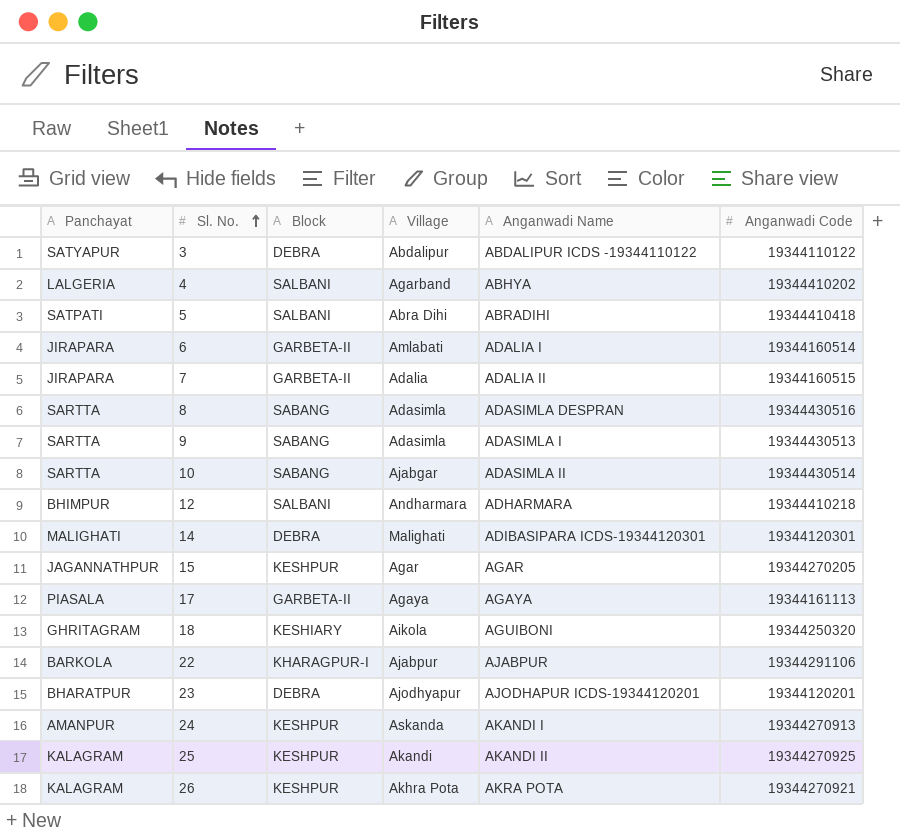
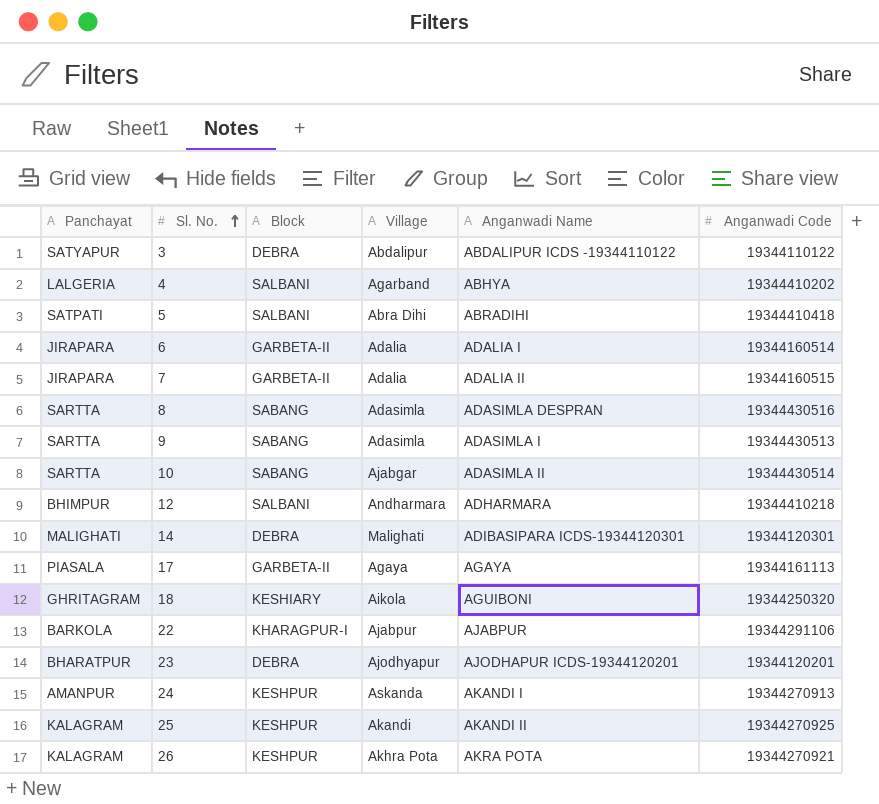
row 15: JAGANNATHPUR | KESHPUR | Agar | AGAR | 19344270205 -> none
6 | Village: Amlabati -> Adalia

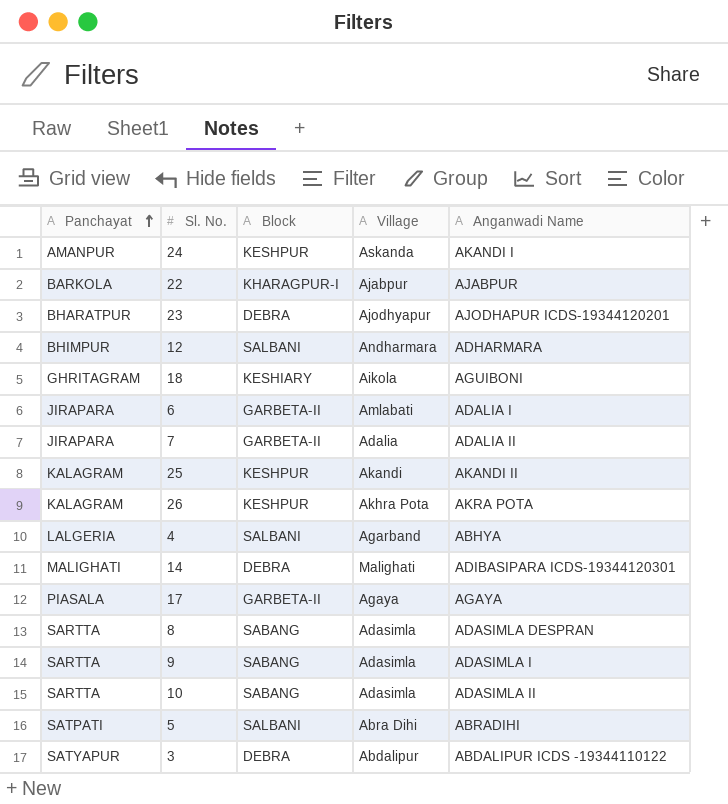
row order: Sl. No. ascending -> Panchayat ascending
column Anganwadi Code | position: 6 -> none
6 | Village: Adalia -> Amlabati
10 | Village: Ajabgar -> Adasimla

